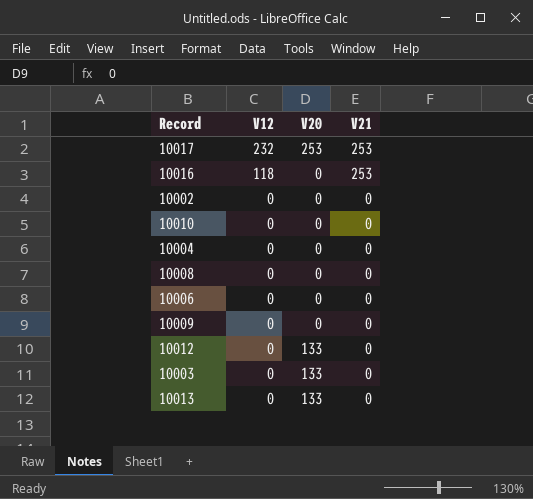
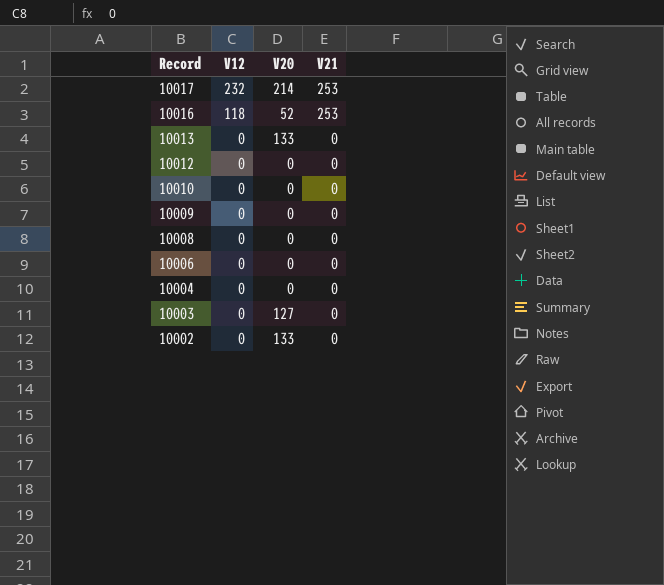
row order: V12 descending -> Record descending
10017 | V20: 253 -> 214
10016 | V20: 0 -> 52
10012 | V20: 133 -> 0
10003 | V20: 133 -> 127
10002 | V20: 0 -> 133

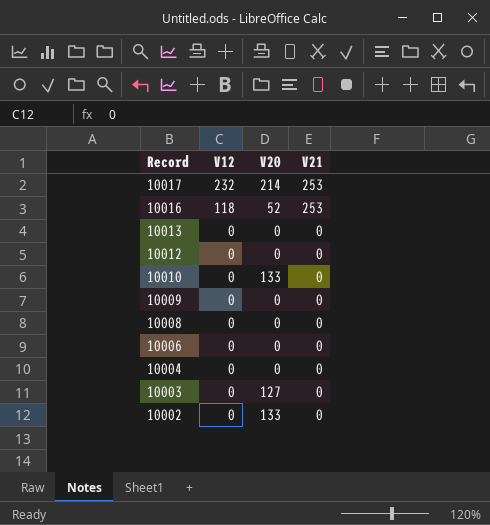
10013 | V20: 133 -> 0
10010 | V20: 0 -> 133

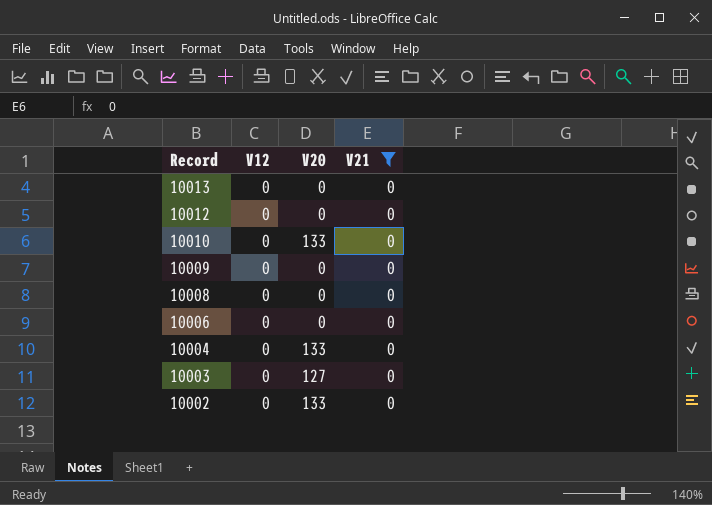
filter: none -> V21 = 0
10004 | V20: 0 -> 133

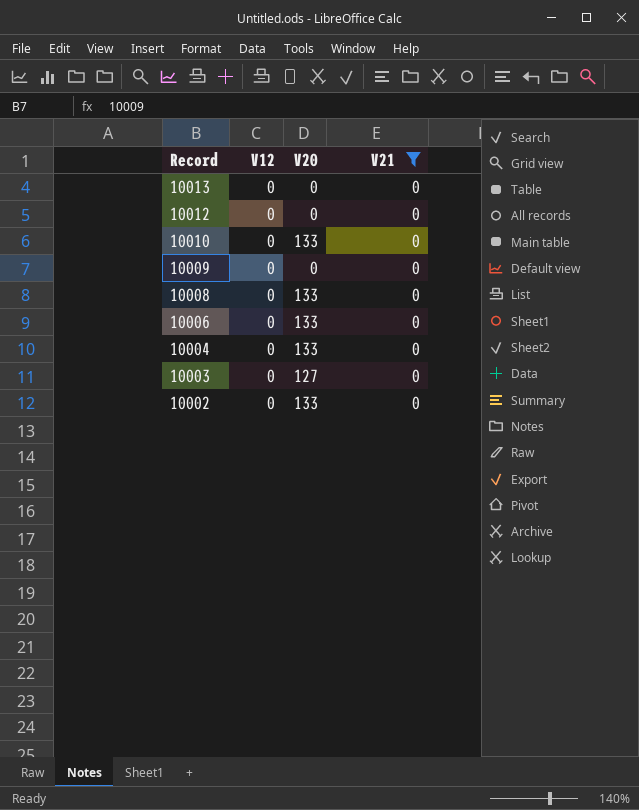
10008 | V20: 0 -> 133
10006 | V20: 0 -> 133

